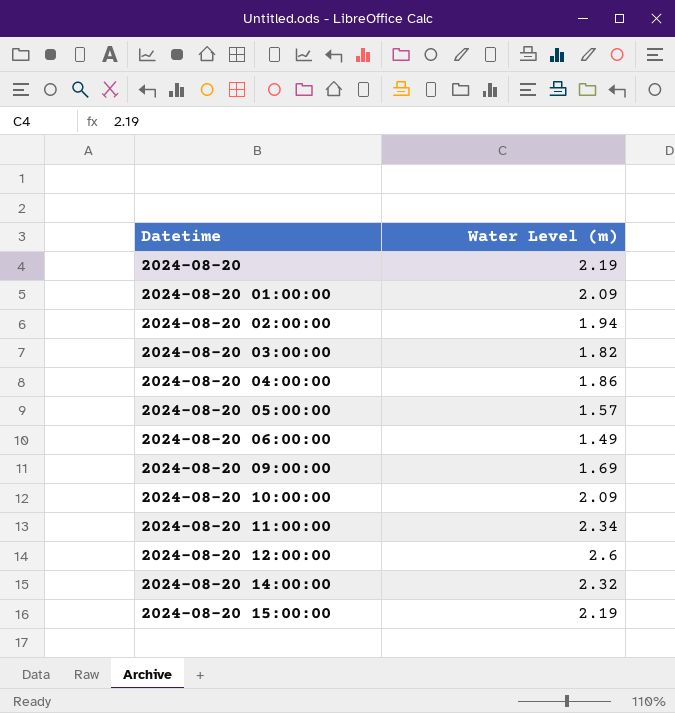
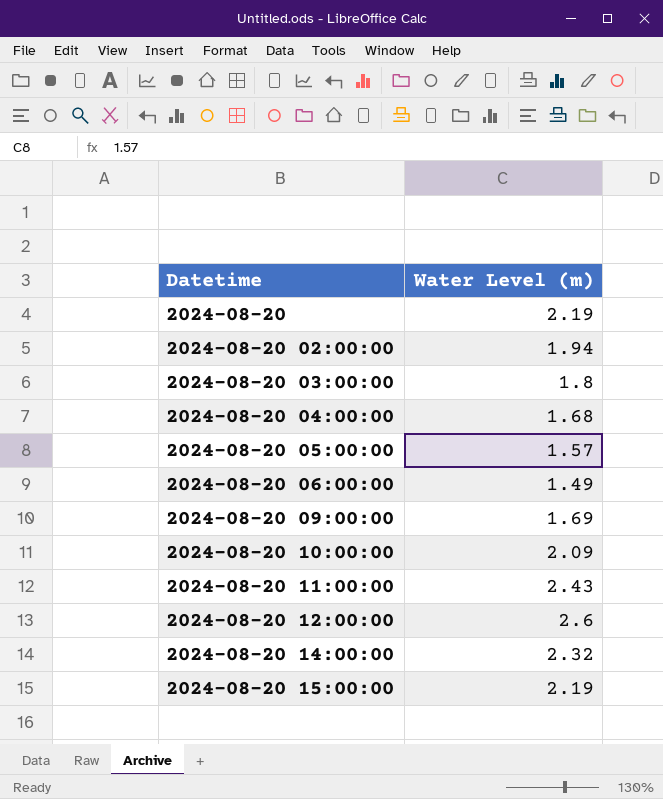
row 2024-08-20 01:00:00: 2.09 -> none
2024-08-20 03:00:00 | Water Level (m): 1.82 -> 1.8
2024-08-20 04:00:00 | Water Level (m): 1.86 -> 1.68
2024-08-20 11:00:00 | Water Level (m): 2.34 -> 2.43

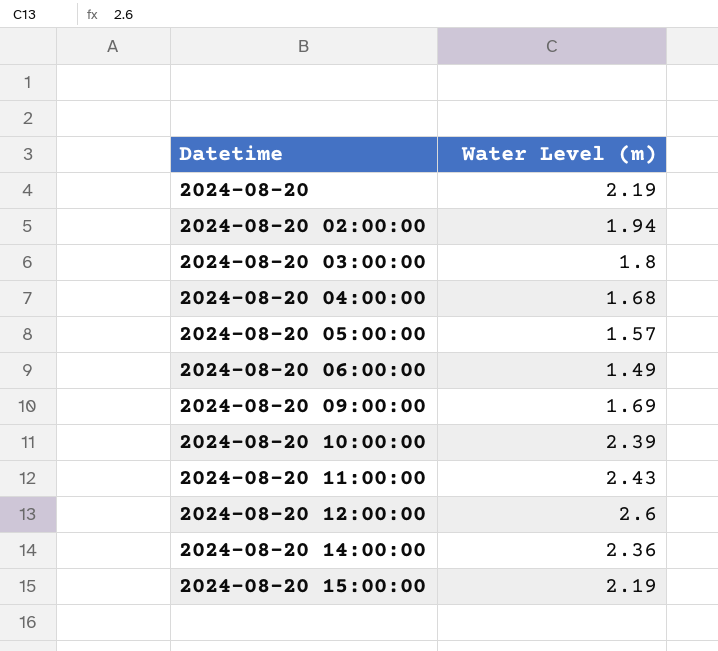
2024-08-20 10:00:00 | Water Level (m): 2.09 -> 2.39
2024-08-20 14:00:00 | Water Level (m): 2.32 -> 2.36

